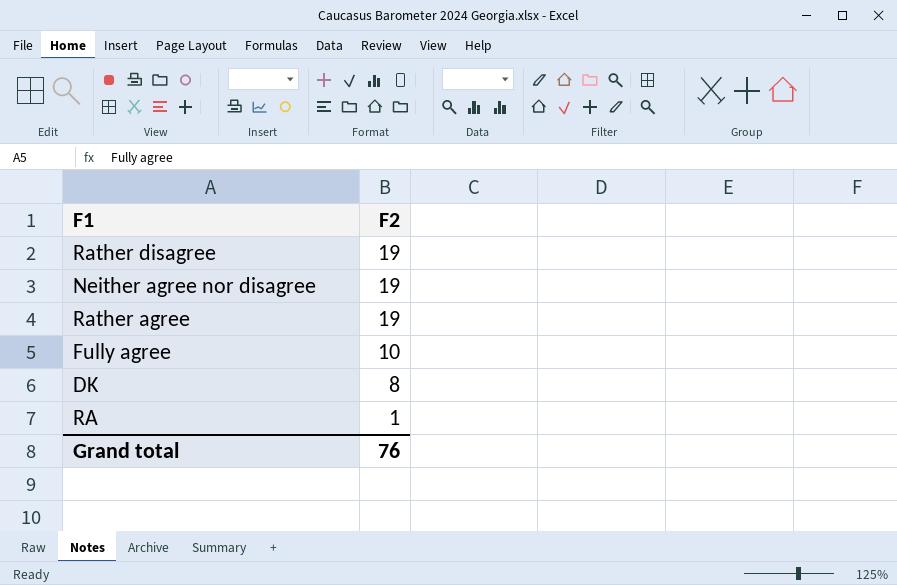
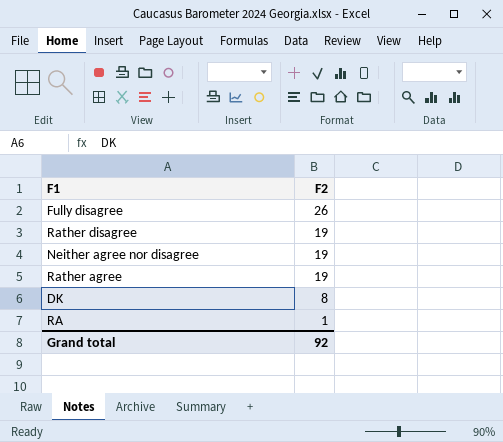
row Fully agree: 10 -> none
row Fully disagree: none -> 26
Grand total | F2: 76 -> 92

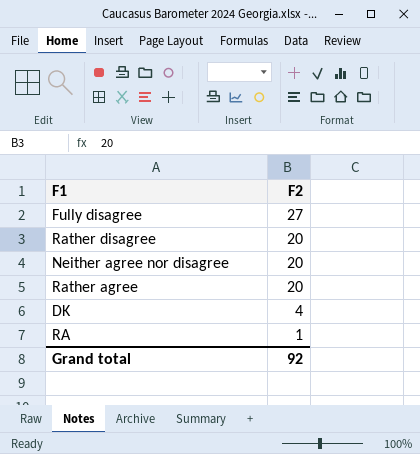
Fully disagree | F2: 26 -> 27
Rather disagree | F2: 19 -> 20
Neither agree nor disagree | F2: 19 -> 20
Rather agree | F2: 19 -> 20
DK | F2: 8 -> 4

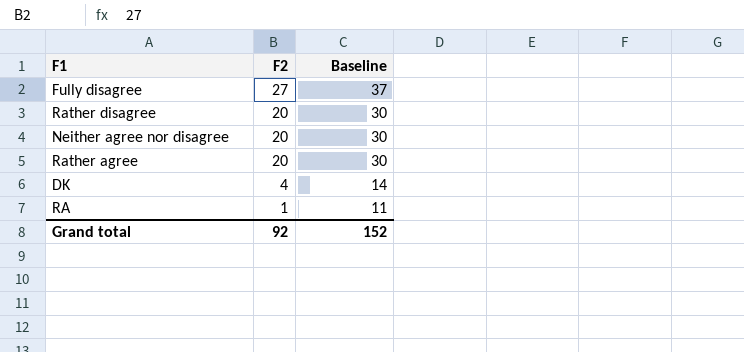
column Baseline | formula: none -> [F2] + 10

